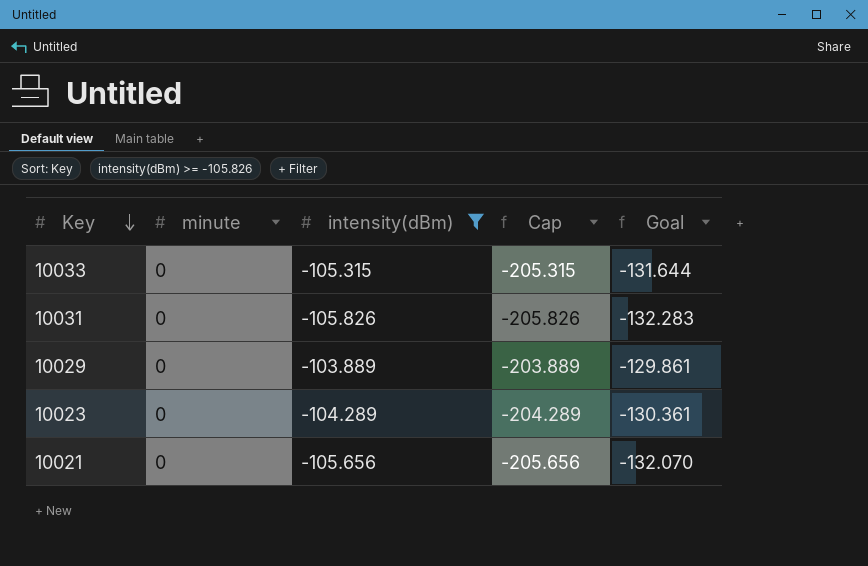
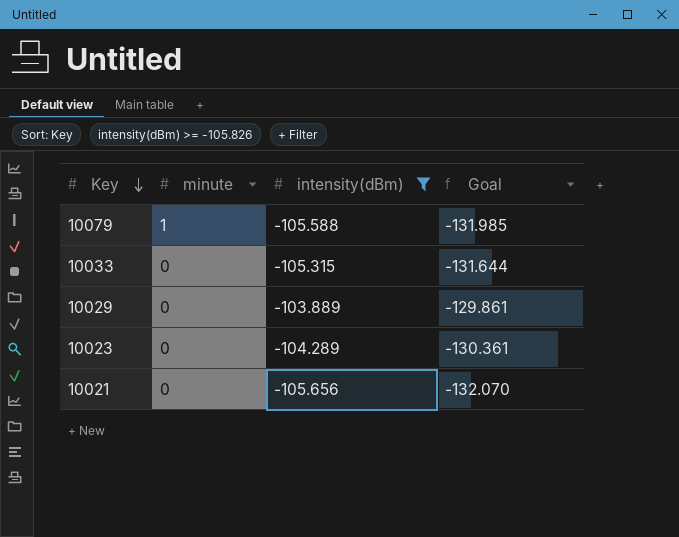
column Cap | formula: [intensity(dBm)] - 100 -> none
row 10031: 0 | -105.826 | -205.826 | -132.283 -> none
row 10079: none -> 1 | -105.588 | -131.985

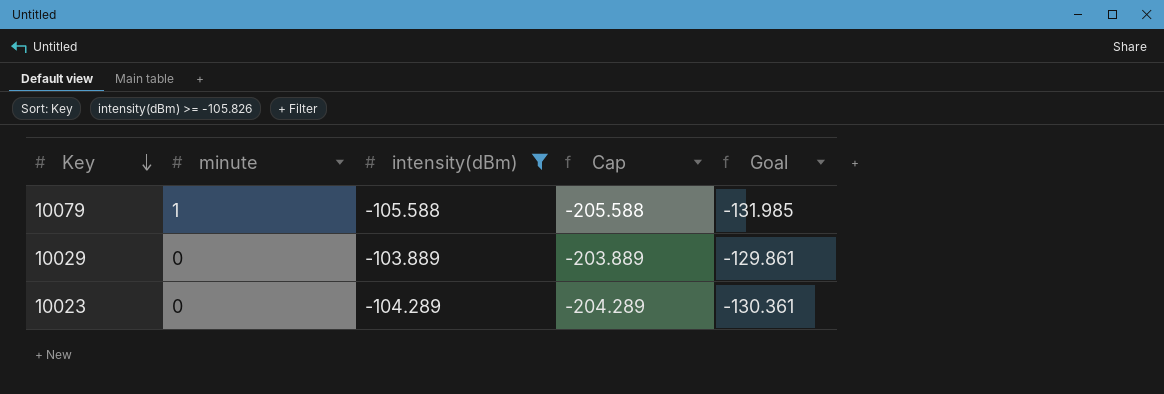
column Cap | formula: none -> [intensity(dBm)] - 100
row 10033: 0 | -105.315 | -131.644 -> none
row 10021: 0 | -105.656 | -132.070 -> none

